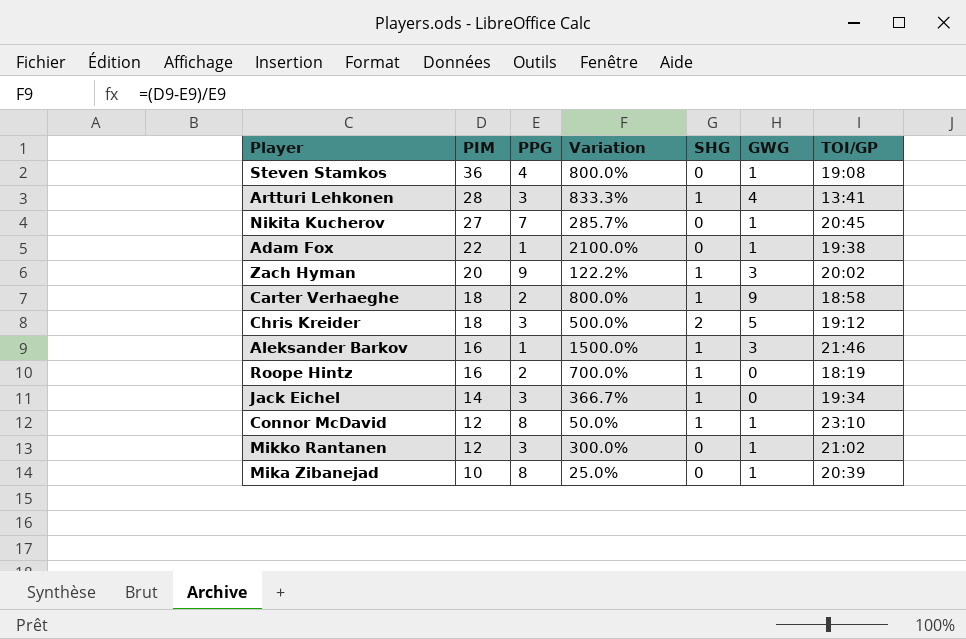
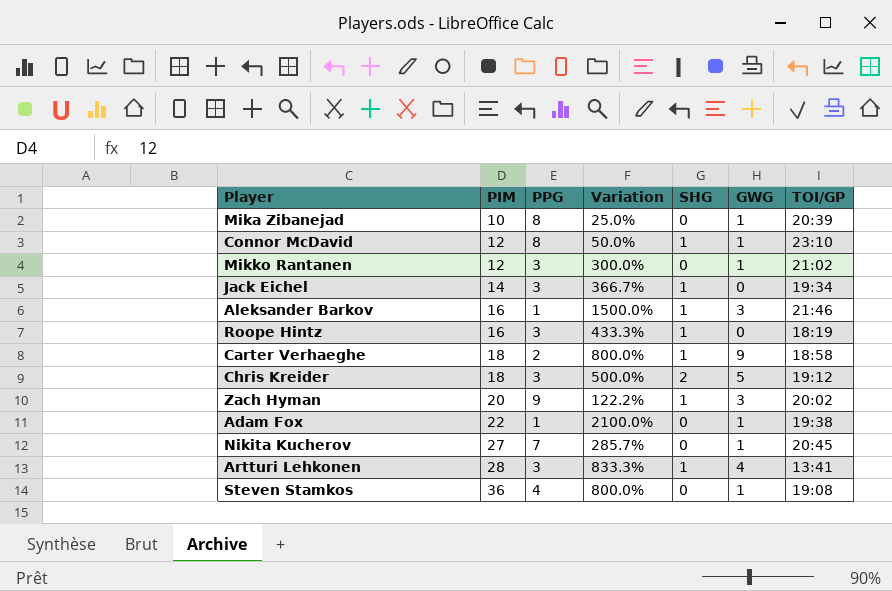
row order: PIM descending -> PIM ascending
Roope Hintz | PPG: 2 -> 3
Roope Hintz | Variation: 700.0% -> 433.3%

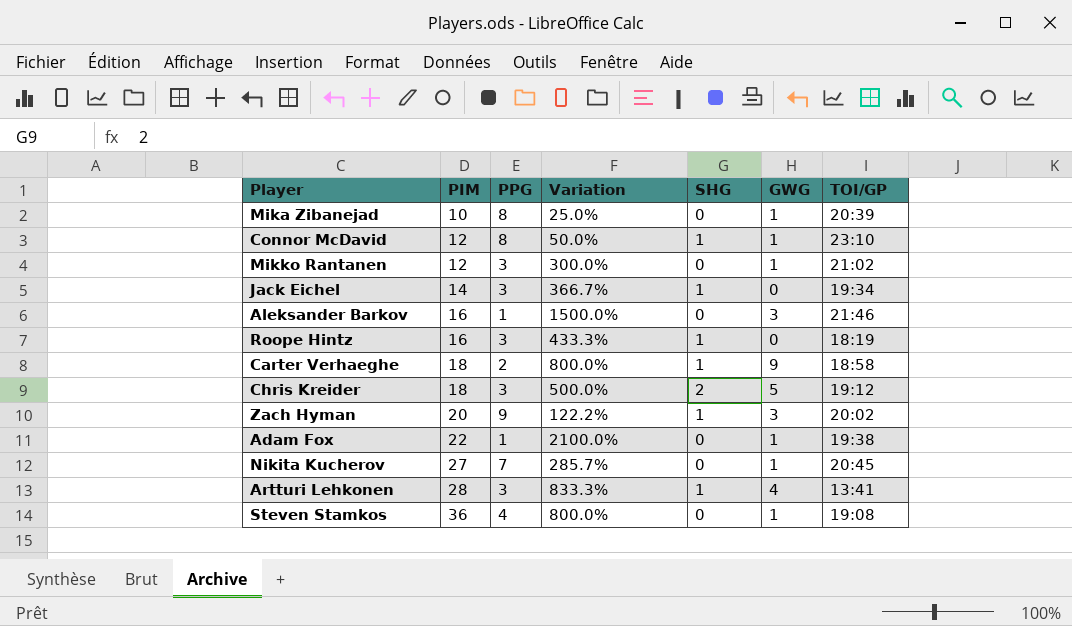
Aleksander Barkov | SHG: 1 -> 0

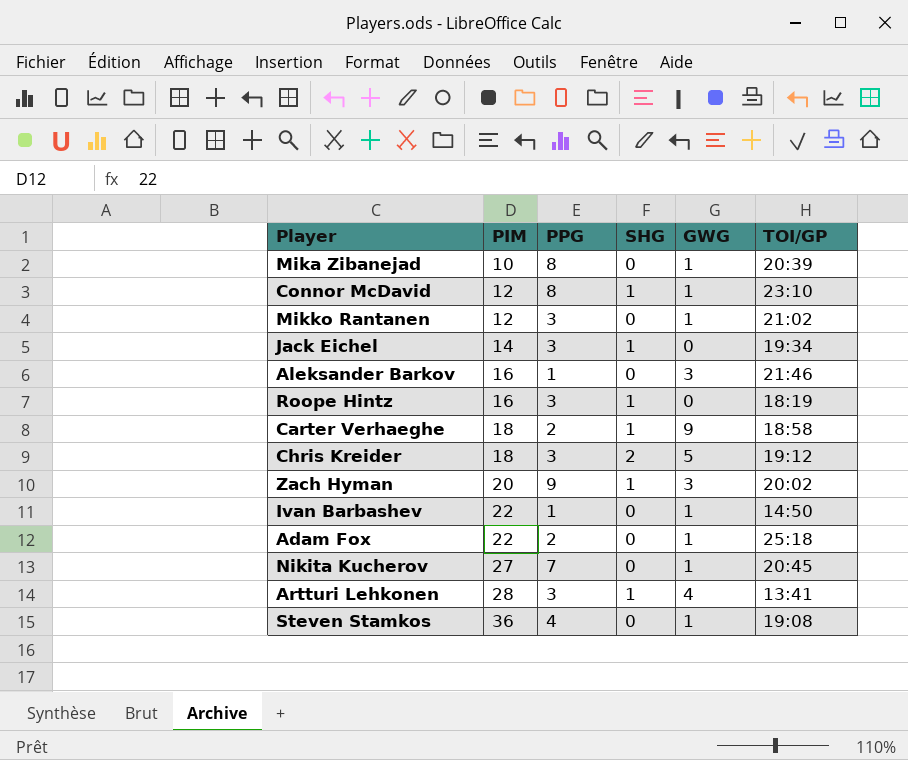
column Variation | formula: ([PIM] - [PPG]) / [PPG] -> none
row Ivan Barbashev: none -> 22 | 1 | 0 | 1 | 14:50
Adam Fox | PPG: 1 -> 2
Adam Fox | TOI/GP: 19:38 -> 25:18

